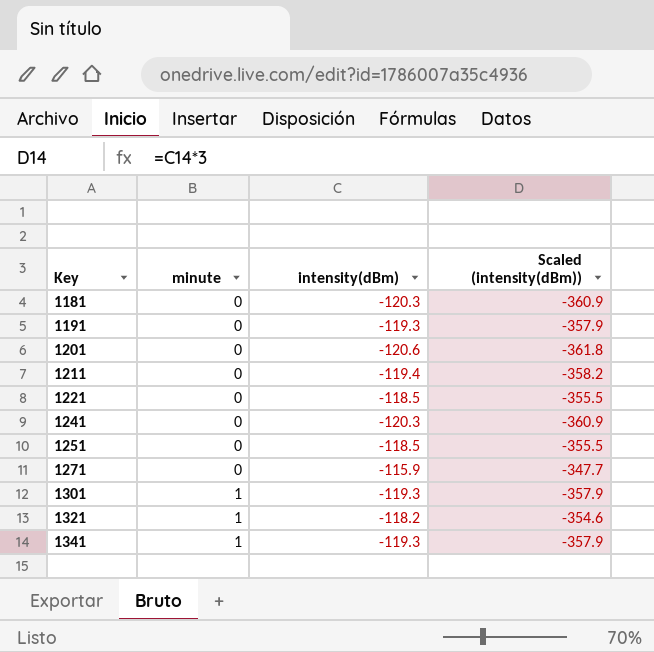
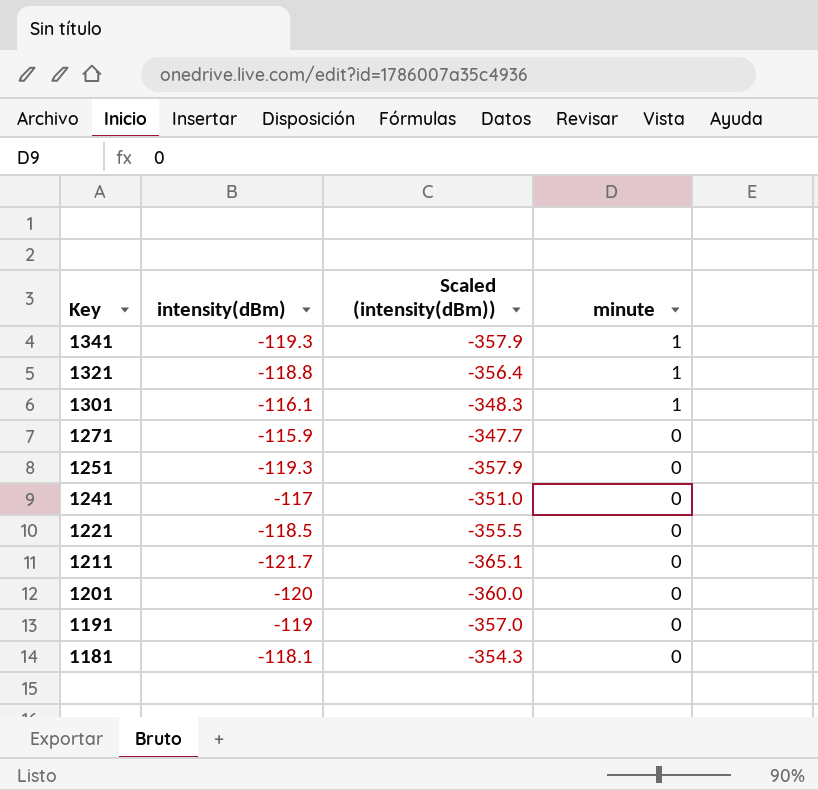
row order: Key ascending -> Key descending
column minute | position: 2 -> 4
1321 | intensity(dBm): -118.2 -> -118.8
1321 | Scaled (intensity(dBm)): -354.6 -> -356.4
1301 | intensity(dBm): -119.3 -> -116.1
1301 | Scaled (intensity(dBm)): -357.9 -> -348.3
1251 | intensity(dBm): -118.5 -> -119.3
1251 | Scaled (intensity(dBm)): -355.5 -> -357.9
1241 | intensity(dBm): -120.3 -> -117
1241 | Scaled (intensity(dBm)): -360.9 -> -351.0
1211 | intensity(dBm): -119.4 -> -121.7
1211 | Scaled (intensity(dBm)): -358.2 -> -365.1
1201 | intensity(dBm): -120.6 -> -120
1201 | Scaled (intensity(dBm)): -361.8 -> -360.0
1191 | intensity(dBm): -119.3 -> -119
1191 | Scaled (intensity(dBm)): -357.9 -> -357.0
1181 | intensity(dBm): -120.3 -> -118.1
1181 | Scaled (intensity(dBm)): -360.9 -> -354.3

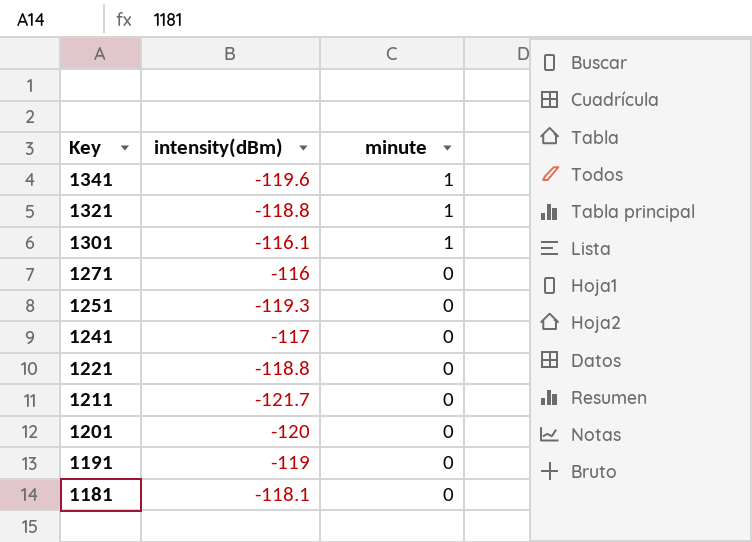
column Scaled (intensity(dBm)) | formula: [intensity(dBm)] * 3 -> none
1341 | intensity(dBm): -119.3 -> -119.6
1271 | intensity(dBm): -115.9 -> -116
1221 | intensity(dBm): -118.5 -> -118.8

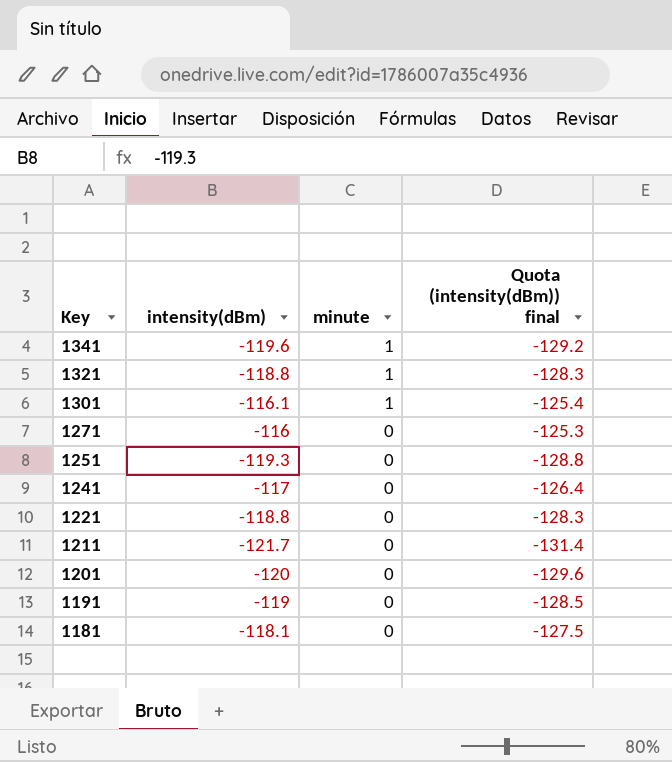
column Quota (intensity(dBm)) final | formula: none -> [intensity(dBm)] * 1.08

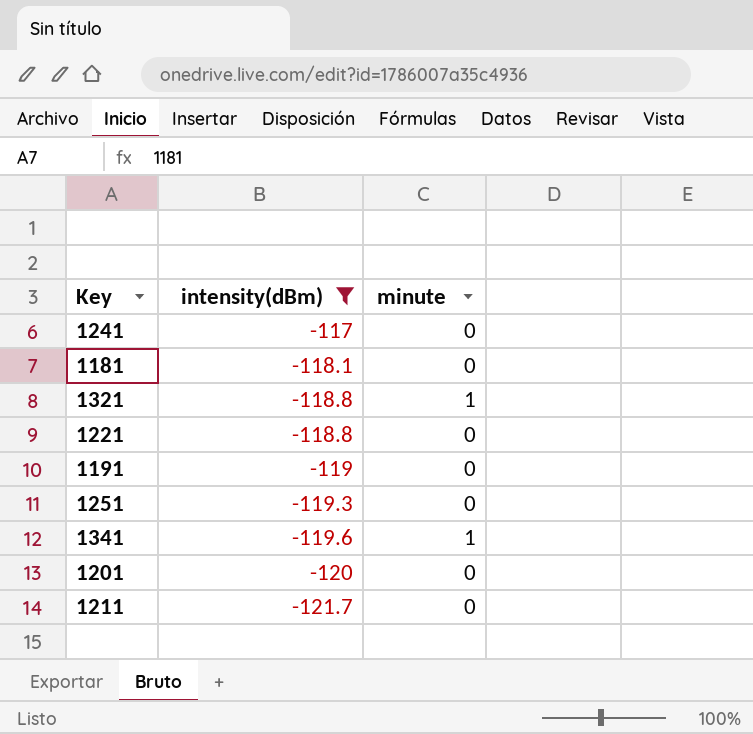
filter: none -> intensity(dBm) <= -117
row order: Key descending -> intensity(dBm) descending
column Quota (intensity(dBm)) final | formula: [intensity(dBm)] * 1.08 -> none

